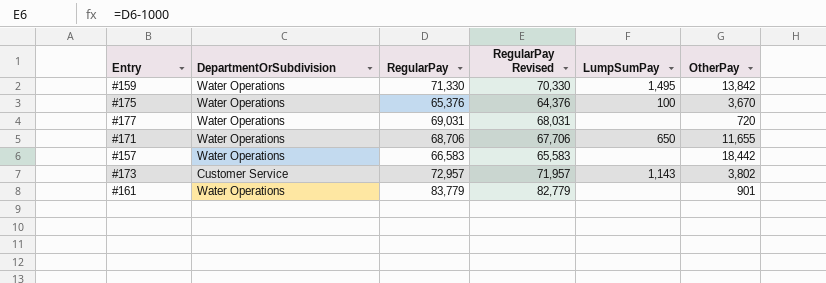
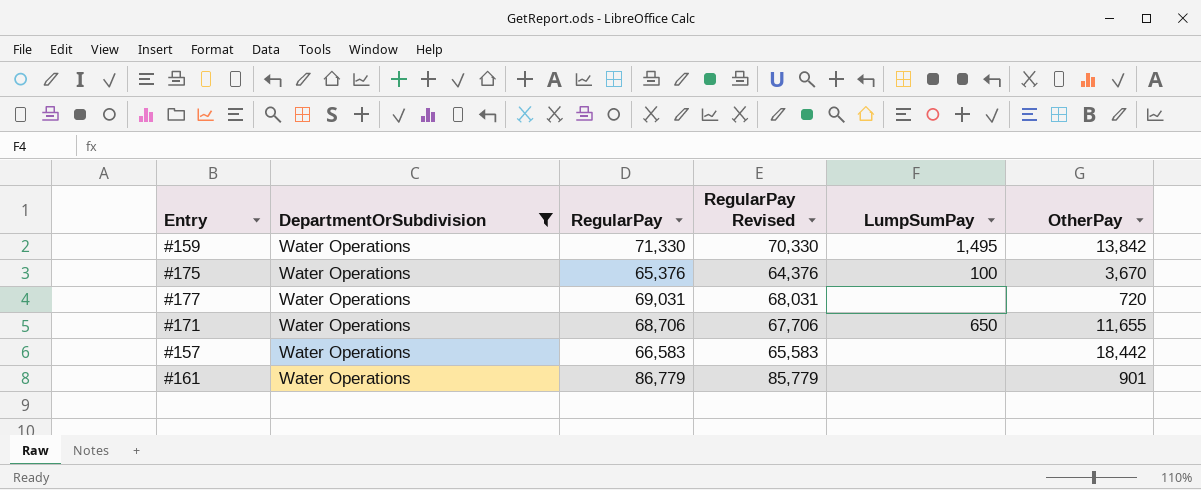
filter: none -> DepartmentOrSubdivision = Water Operations
#161 | RegularPay: 83,779 -> 86,779
#161 | RegularPay Revised: 82,779 -> 85,779

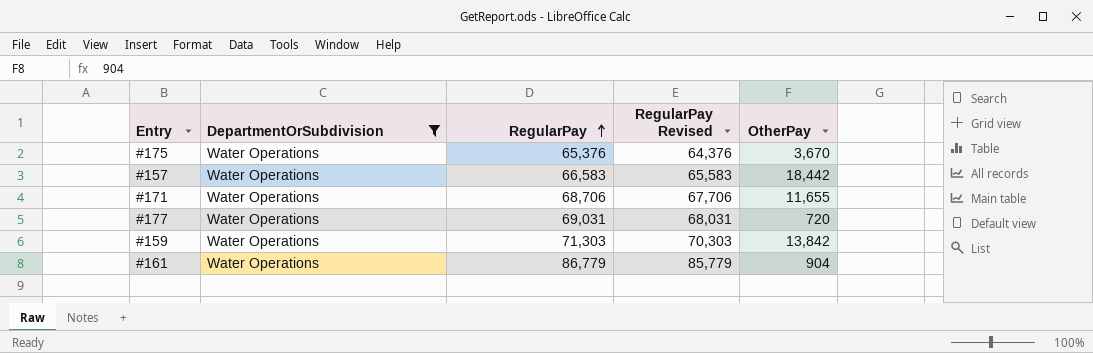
row order: none -> RegularPay ascending
column LumpSumPay | position: 5 -> none
#159 | RegularPay: 71,330 -> 71,303
#159 | RegularPay Revised: 70,330 -> 70,303
#161 | OtherPay: 901 -> 904

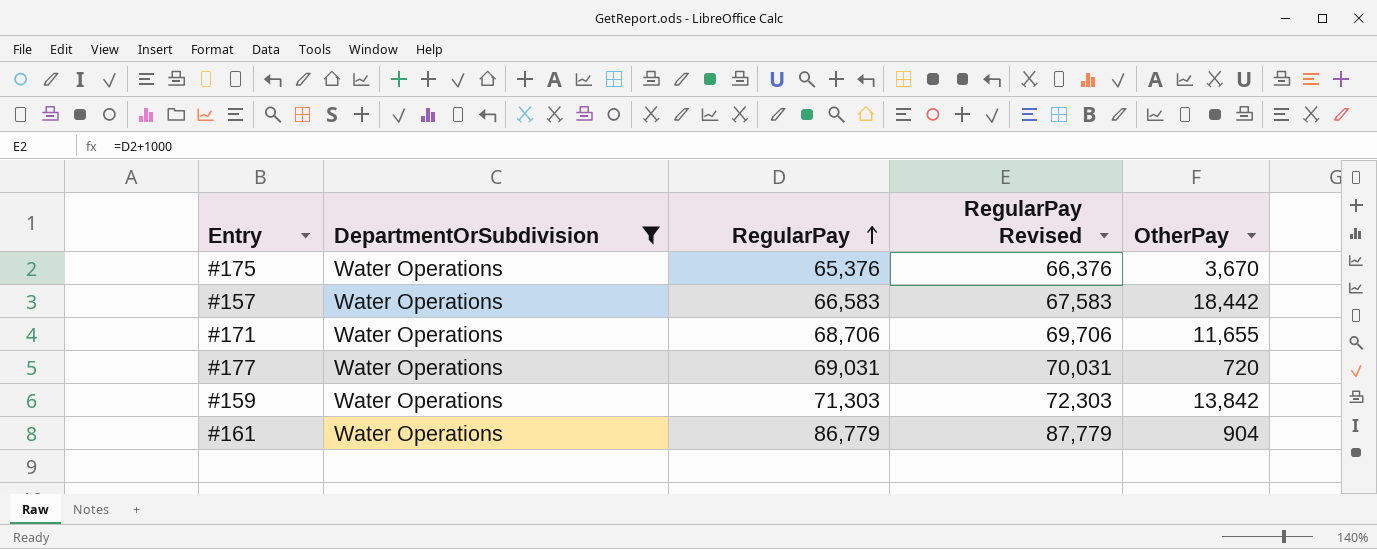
column RegularPay Revised | formula: [RegularPay] - 1000 -> [RegularPay] + 1000

